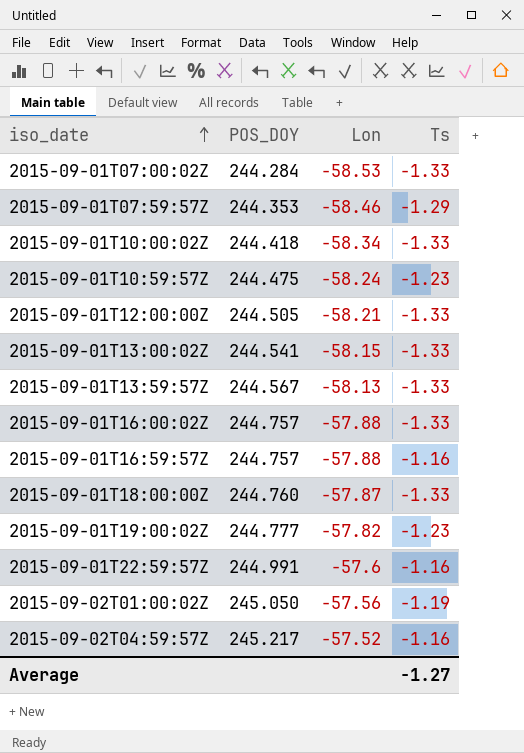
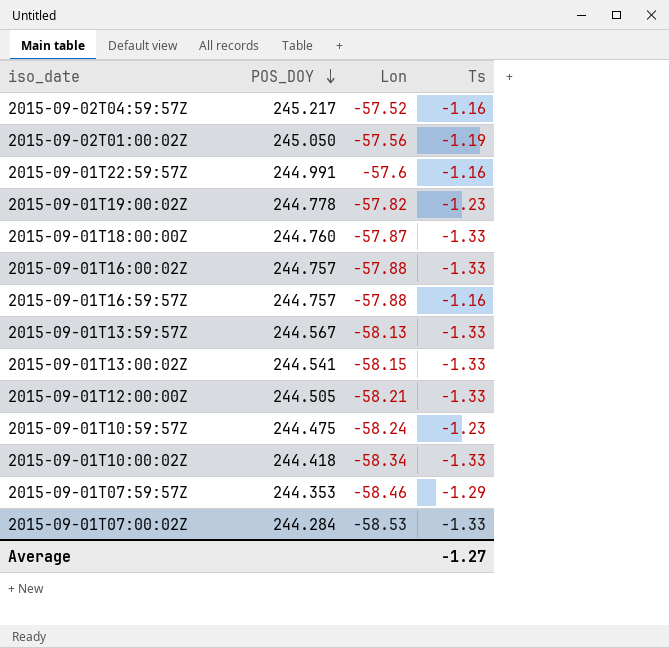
row order: iso_date ascending -> POS_DOY descending
2015-09-01T19:00:02Z | POS_DOY: 244.777 -> 244.778

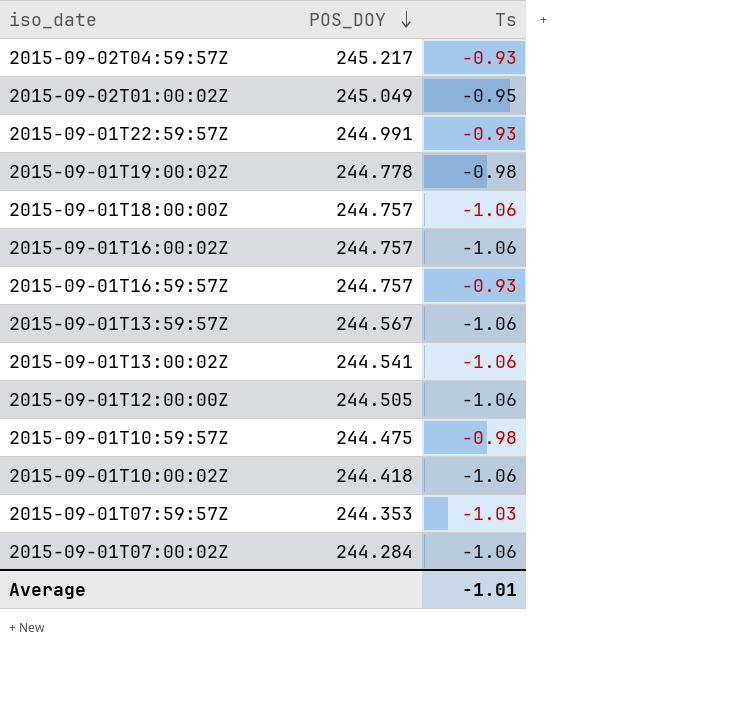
column Lon | position: 3 -> none
2015-09-02T04:59:57Z | Ts: -1.16 -> -0.93
2015-09-02T01:00:02Z | POS_DOY: 245.050 -> 245.049
2015-09-02T01:00:02Z | Ts: -1.19 -> -0.95
2015-09-01T22:59:57Z | Ts: -1.16 -> -0.93
2015-09-01T19:00:02Z | Ts: -1.23 -> -0.98
2015-09-01T18:00:00Z | POS_DOY: 244.760 -> 244.757
2015-09-01T18:00:00Z | Ts: -1.33 -> -1.06
2015-09-01T16:00:02Z | Ts: -1.33 -> -1.06
2015-09-01T16:59:57Z | Ts: -1.16 -> -0.93
2015-09-01T13:59:57Z | Ts: -1.33 -> -1.06
2015-09-01T13:00:02Z | Ts: -1.33 -> -1.06
2015-09-01T12:00:00Z | Ts: -1.33 -> -1.06
2015-09-01T10:59:57Z | Ts: -1.23 -> -0.98
2015-09-01T10:00:02Z | Ts: -1.33 -> -1.06
2015-09-01T07:59:57Z | Ts: -1.29 -> -1.03
2015-09-01T07:00:02Z | Ts: -1.33 -> -1.06
Average | Ts: -1.27 -> -1.01

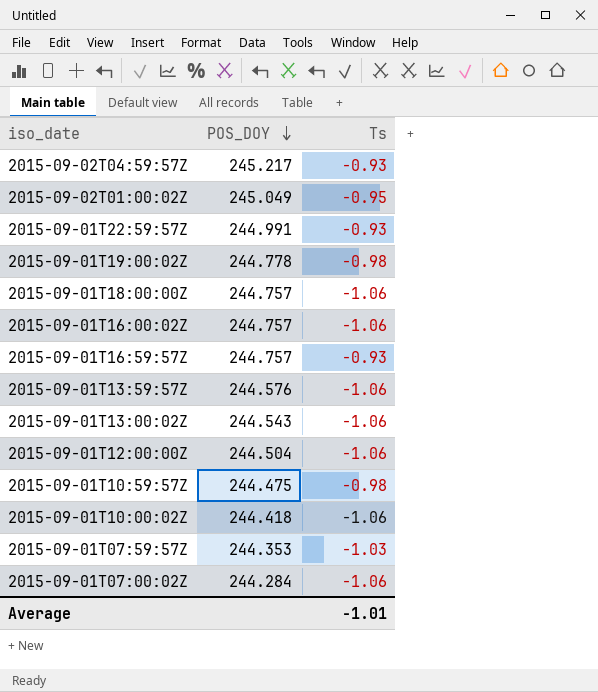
2015-09-01T13:59:57Z | POS_DOY: 244.567 -> 244.576
2015-09-01T13:00:02Z | POS_DOY: 244.541 -> 244.543
2015-09-01T12:00:00Z | POS_DOY: 244.505 -> 244.504

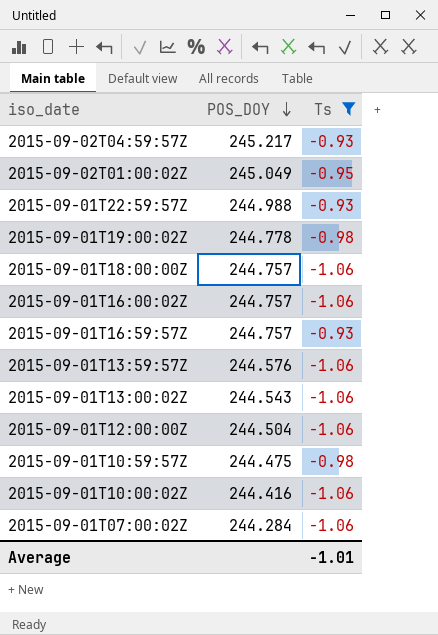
filter: none -> Ts != -1.03
2015-09-01T22:59:57Z | POS_DOY: 244.991 -> 244.988
2015-09-01T10:00:02Z | POS_DOY: 244.418 -> 244.416

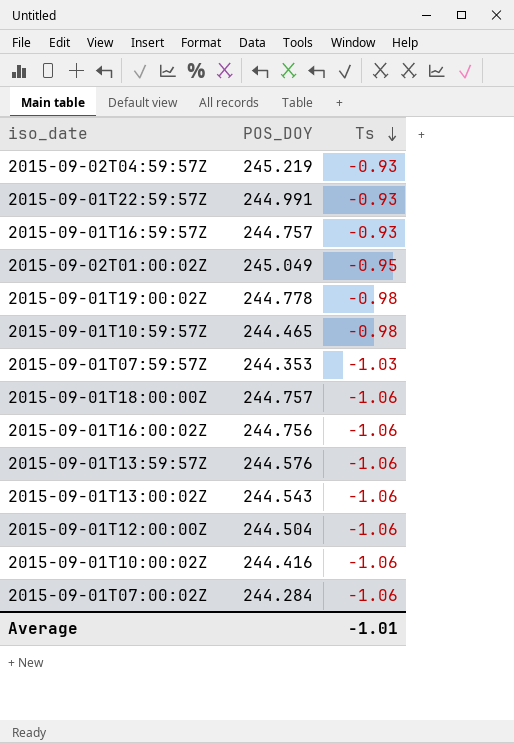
filter: Ts != -1.03 -> none
row order: POS_DOY descending -> Ts descending
2015-09-02T04:59:57Z | POS_DOY: 245.217 -> 245.219
2015-09-01T22:59:57Z | POS_DOY: 244.988 -> 244.991
2015-09-01T10:59:57Z | POS_DOY: 244.475 -> 244.465
2015-09-01T16:00:02Z | POS_DOY: 244.757 -> 244.756

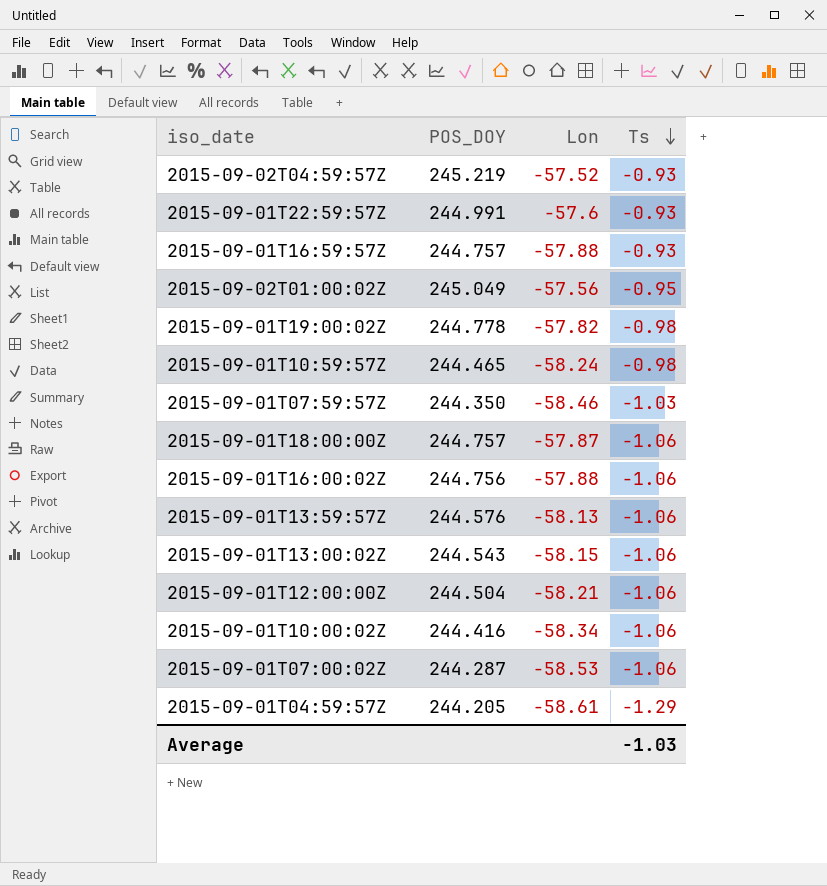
column Lon | position: none -> 3
2015-09-01T07:59:57Z | POS_DOY: 244.353 -> 244.350
2015-09-01T07:00:02Z | POS_DOY: 244.284 -> 244.287
row 2015-09-01T04:59:57Z: none -> 244.205 | -58.61 | -1.29
Average | Ts: -1.01 -> -1.03

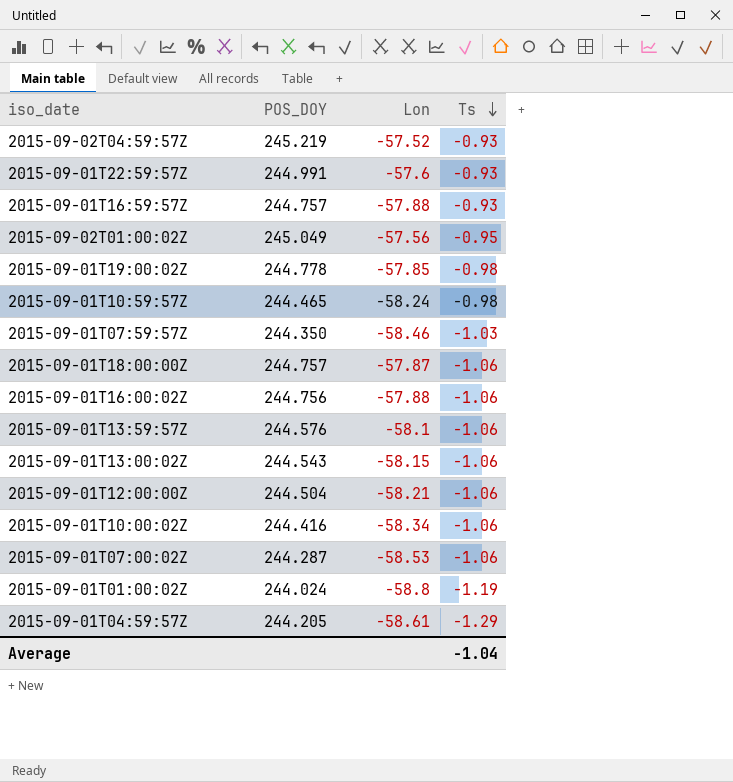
2015-09-01T19:00:02Z | Lon: -57.82 -> -57.85
2015-09-01T13:59:57Z | Lon: -58.13 -> -58.1
row 2015-09-01T01:00:02Z: none -> 244.024 | -58.8 | -1.19
Average | Ts: -1.03 -> -1.04

